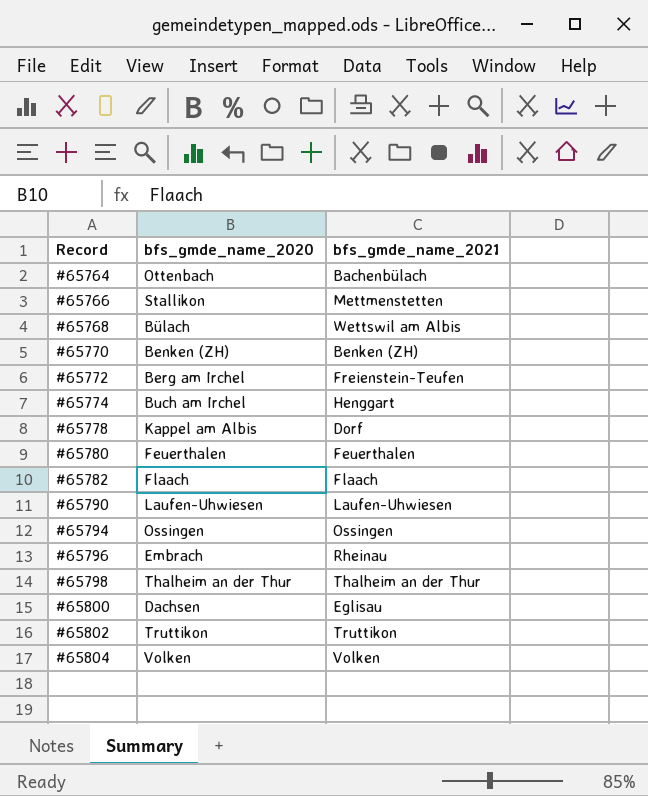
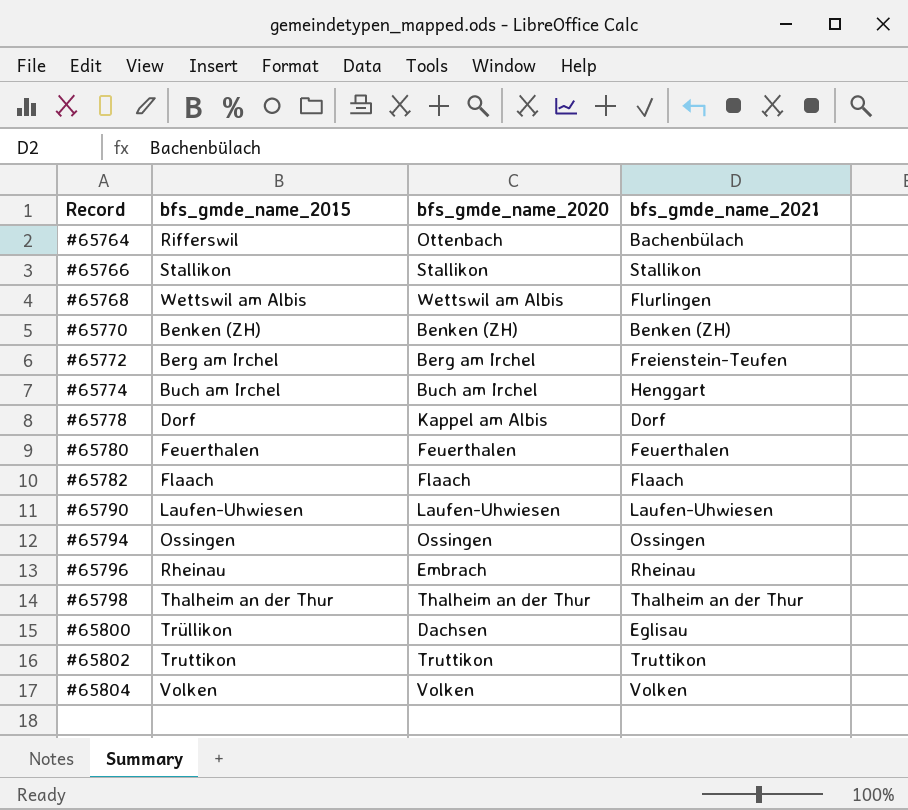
column bfs_gmde_name_2015 | position: none -> 2
#65766 | bfs_gmde_name_2021: Mettmenstetten -> Stallikon
#65768 | bfs_gmde_name_2020: Bülach -> Wettswil am Albis
#65768 | bfs_gmde_name_2021: Wettswil am Albis -> Flurlingen

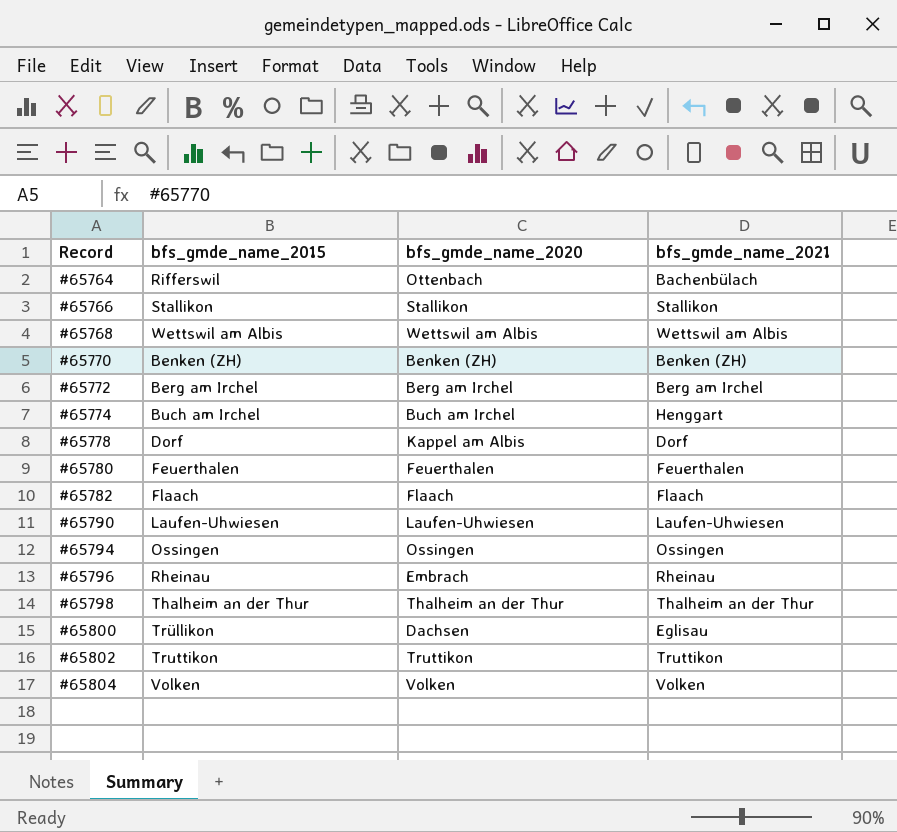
#65768 | bfs_gmde_name_2021: Flurlingen -> Wettswil am Albis
#65772 | bfs_gmde_name_2021: Freienstein-Teufen -> Berg am Irchel

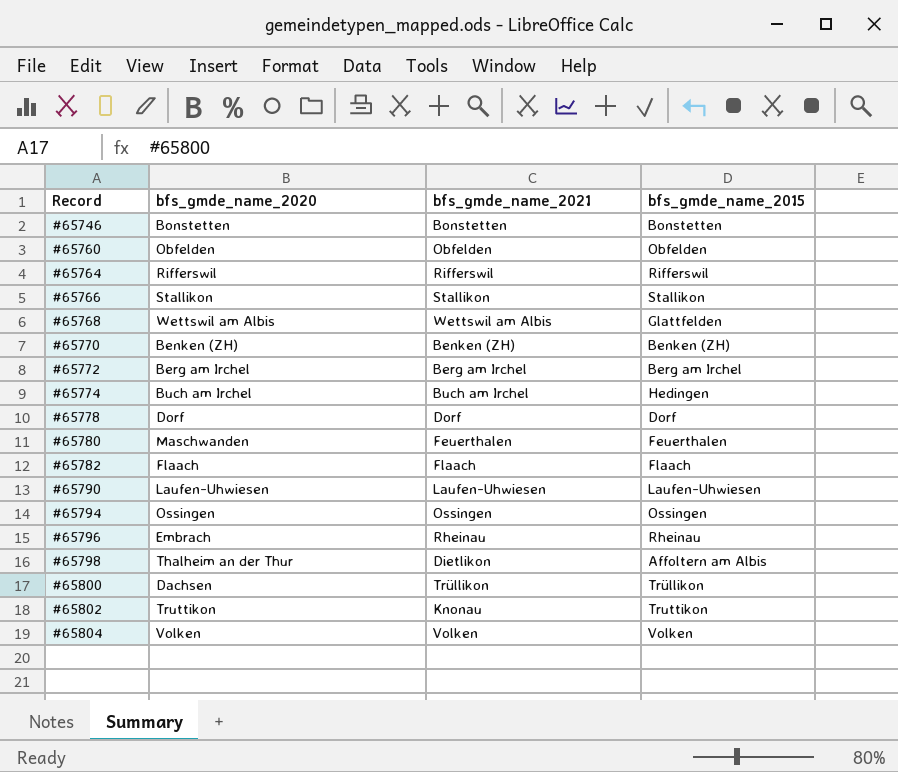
column bfs_gmde_name_2015 | position: 2 -> 4
row #65746: none -> Bonstetten | Bonstetten | Bonstetten
row #65760: none -> Obfelden | Obfelden | Obfelden
#65764 | bfs_gmde_name_2020: Ottenbach -> Rifferswil
#65764 | bfs_gmde_name_2021: Bachenbülach -> Rifferswil
#65768 | bfs_gmde_name_2015: Wettswil am Albis -> Glattfelden
#65774 | bfs_gmde_name_2021: Henggart -> Buch am Irchel
#65774 | bfs_gmde_name_2015: Buch am Irchel -> Hedingen
#65778 | bfs_gmde_name_2020: Kappel am Albis -> Dorf
#65780 | bfs_gmde_name_2020: Feuerthalen -> Maschwanden
#65798 | bfs_gmde_name_2021: Thalheim an der Thur -> Dietlikon
#65798 | bfs_gmde_name_2015: Thalheim an der Thur -> Affoltern am Albis
#65800 | bfs_gmde_name_2021: Eglisau -> Trüllikon
#65802 | bfs_gmde_name_2021: Truttikon -> Knonau

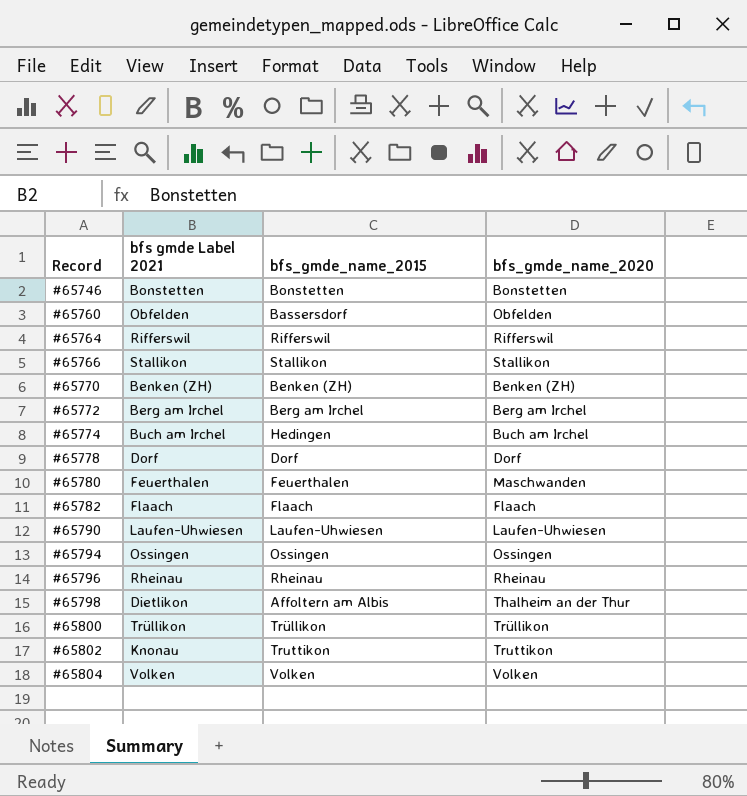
column name: bfs_gmde_name_2021 -> bfs gmde Label 2021
column bfs_gmde_name_2020 | position: 2 -> 4
row #65768: Wettswil am Albis | Wettswil am Albis | Glattfelden -> none
#65760 | bfs_gmde_name_2015: Obfelden -> Bassersdorf
#65796 | bfs_gmde_name_2020: Embrach -> Rheinau
#65800 | bfs_gmde_name_2020: Dachsen -> Trüllikon

